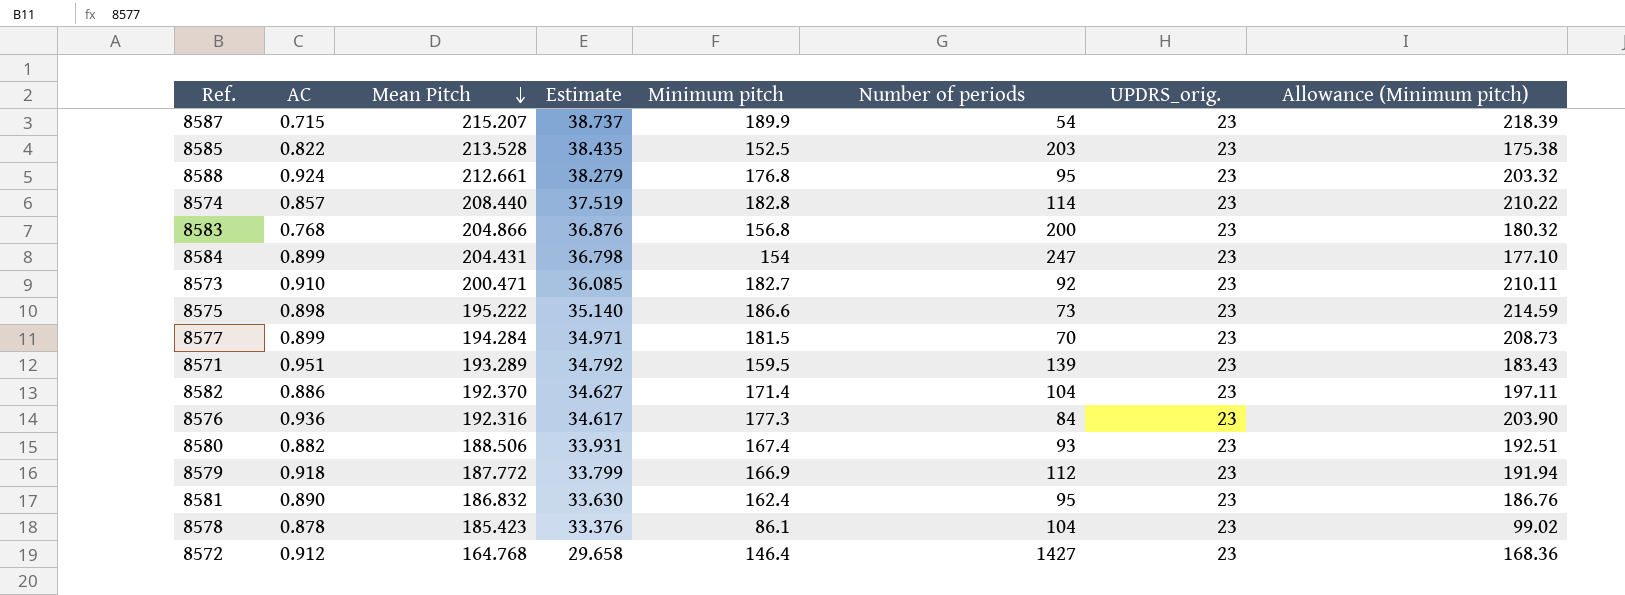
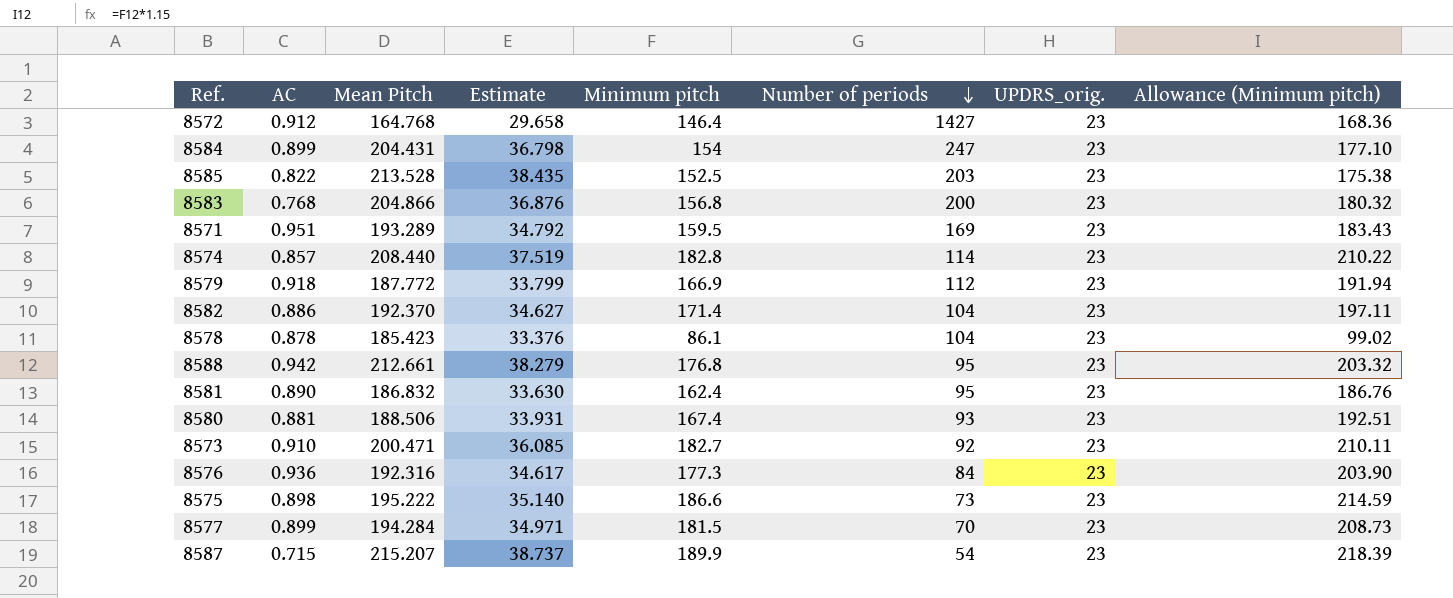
row order: Mean Pitch descending -> Number of periods descending
8571 | Number of periods: 139 -> 169
8588 | AC: 0.924 -> 0.942
8580 | AC: 0.882 -> 0.881

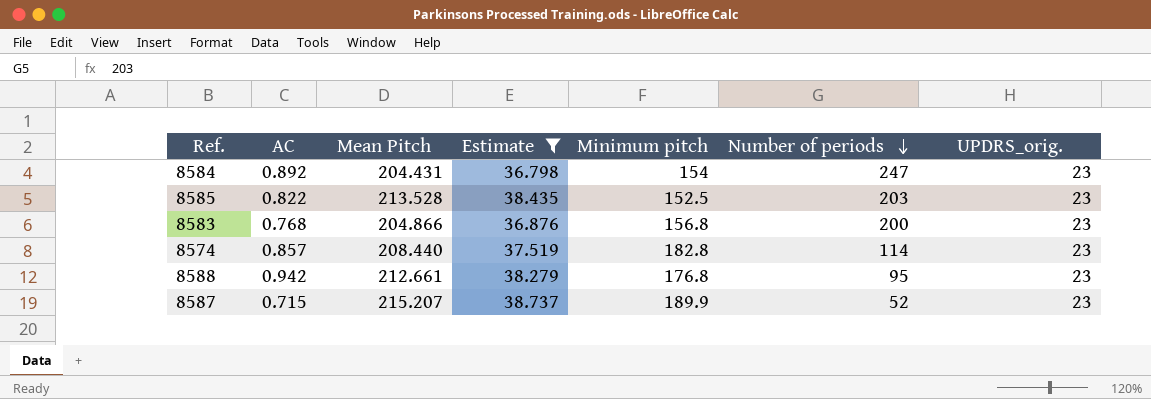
filter: none -> Estimate >= 36.798
column Allowance (Minimum pitch) | formula: [Minimum pitch] * 1.15 -> none
8584 | AC: 0.899 -> 0.892
8587 | Number of periods: 54 -> 52

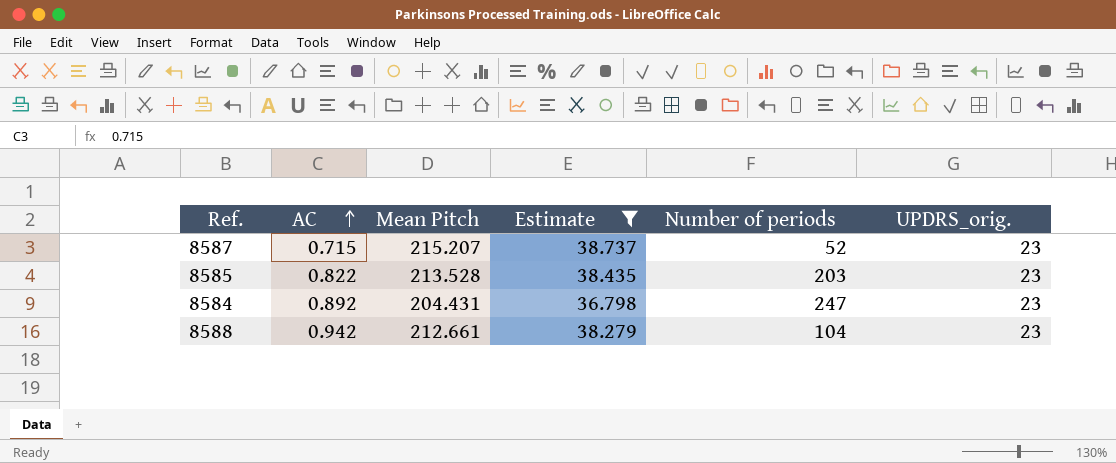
row order: Number of periods descending -> AC ascending
column Minimum pitch | position: 5 -> none
row 8583: 0.768 | 204.866 | 36.876 | 156.8 | 200 | 23 -> none
row 8574: 0.857 | 208.440 | 37.519 | 182.8 | 114 | 23 -> none
8588 | Number of periods: 95 -> 104

